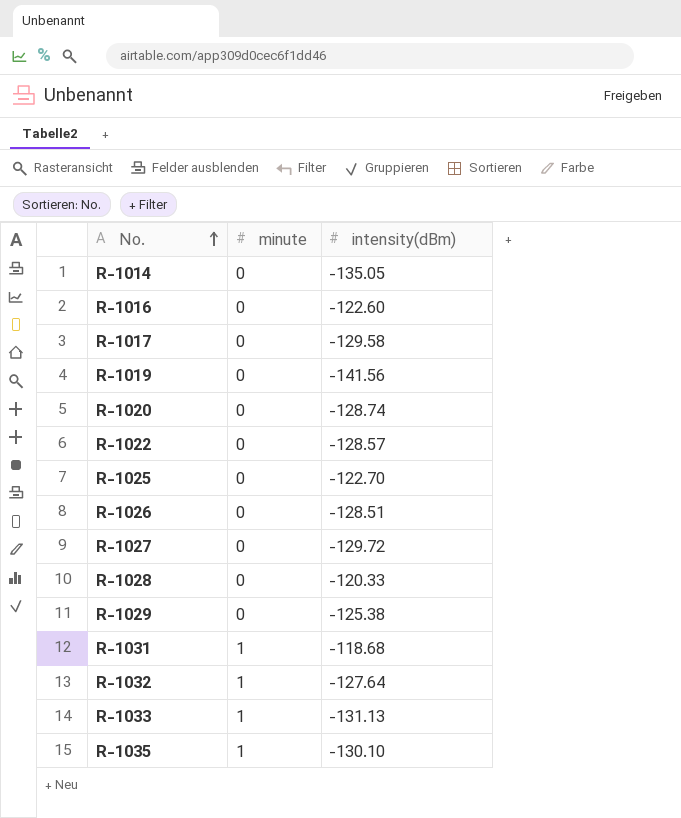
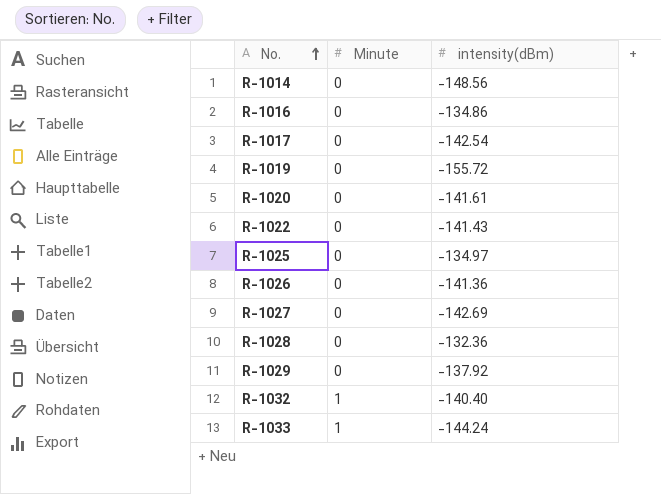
column name: minute -> Minute
row R-1031: 1 | -118.68 -> none
row R-1035: 1 | -130.10 -> none
R-1014 | intensity(dBm): -135.05 -> -148.56
R-1016 | intensity(dBm): -122.60 -> -134.86
R-1017 | intensity(dBm): -129.58 -> -142.54
R-1019 | intensity(dBm): -141.56 -> -155.72
R-1020 | intensity(dBm): -128.74 -> -141.61
R-1022 | intensity(dBm): -128.57 -> -141.43
R-1025 | intensity(dBm): -122.70 -> -134.97
R-1026 | intensity(dBm): -128.51 -> -141.36
R-1027 | intensity(dBm): -129.72 -> -142.69
R-1028 | intensity(dBm): -120.33 -> -132.36
R-1029 | intensity(dBm): -125.38 -> -137.92
R-1032 | intensity(dBm): -127.64 -> -140.40
R-1033 | intensity(dBm): -131.13 -> -144.24

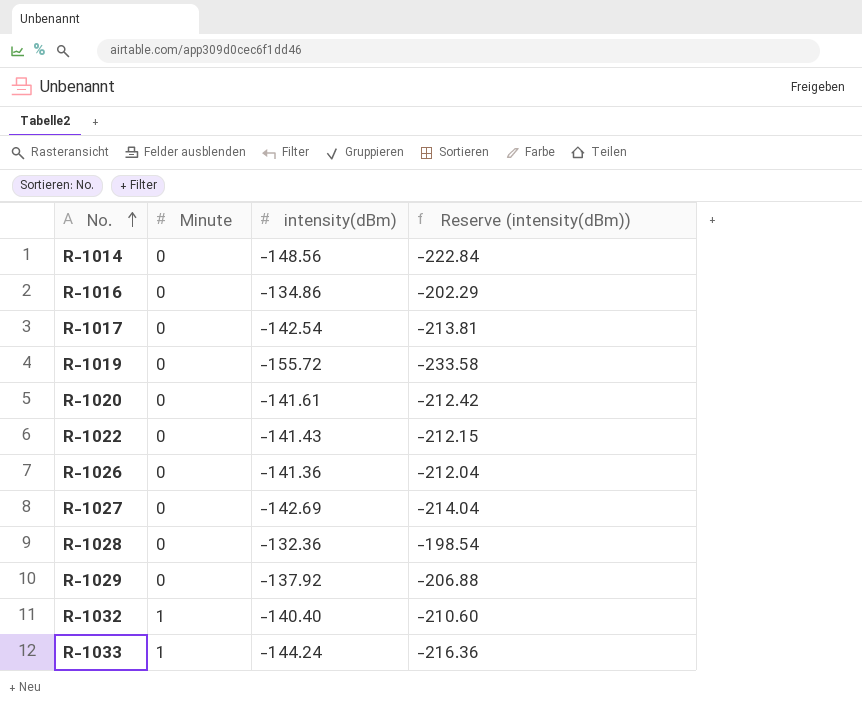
column Reserve (intensity(dBm)) | formula: none -> [intensity(dBm)] * 1.5
row R-1025: 0 | -134.97 -> none

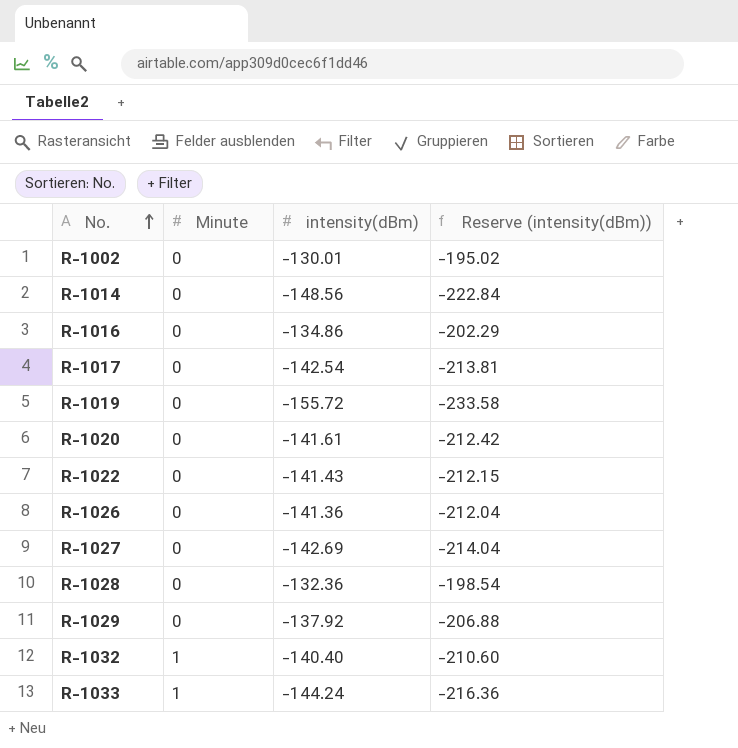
row R-1002: none -> 0 | -130.01 | -195.02

